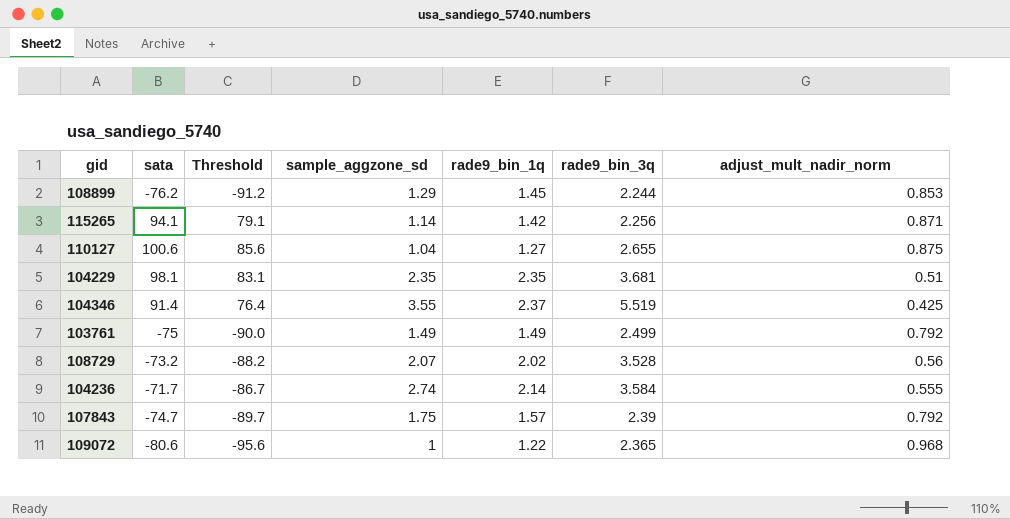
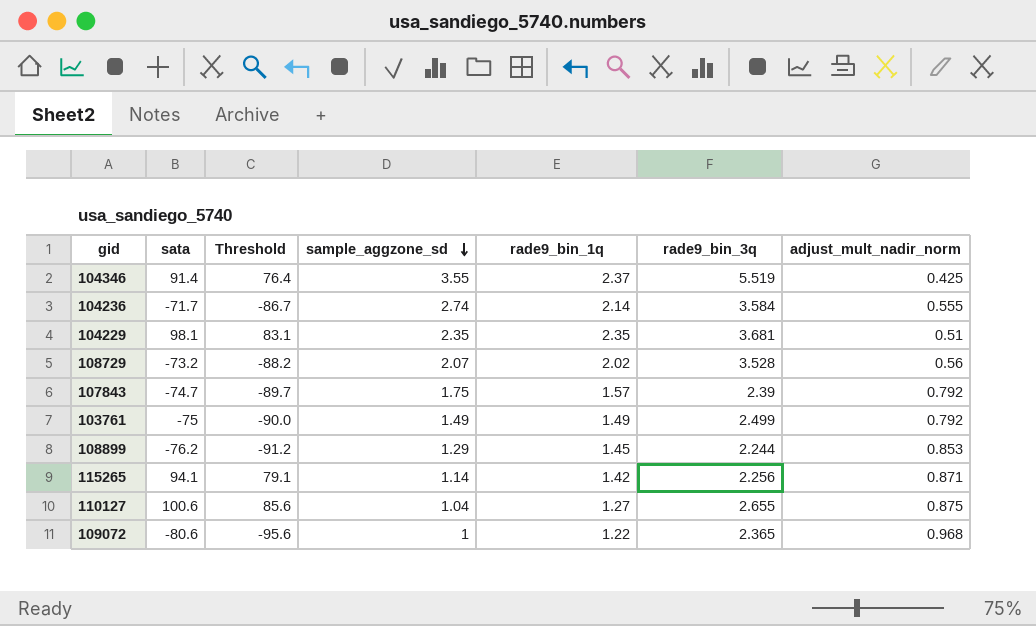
row order: none -> sample_aggzone_sd descending

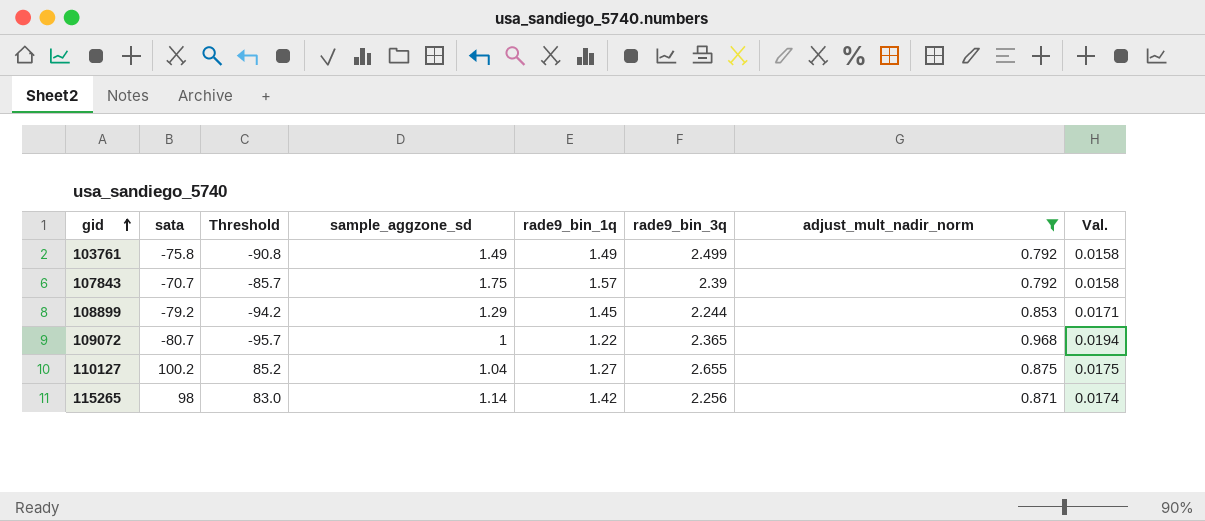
filter: none -> adjust_mult_nadir_norm >= 0.792
row order: sample_aggzone_sd descending -> gid ascending
column Val. | formula: none -> [adjust_mult_nadir_norm] * 0.02
103761 | sata: -75 -> -75.8
103761 | Threshold: -90.0 -> -90.8
107843 | sata: -74.7 -> -70.7
107843 | Threshold: -89.7 -> -85.7
108899 | sata: -76.2 -> -79.2
108899 | Threshold: -91.2 -> -94.2
109072 | sata: -80.6 -> -80.7
109072 | Threshold: -95.6 -> -95.7
110127 | sata: 100.6 -> 100.2
110127 | Threshold: 85.6 -> 85.2
115265 | sata: 94.1 -> 98
115265 | Threshold: 79.1 -> 83.0

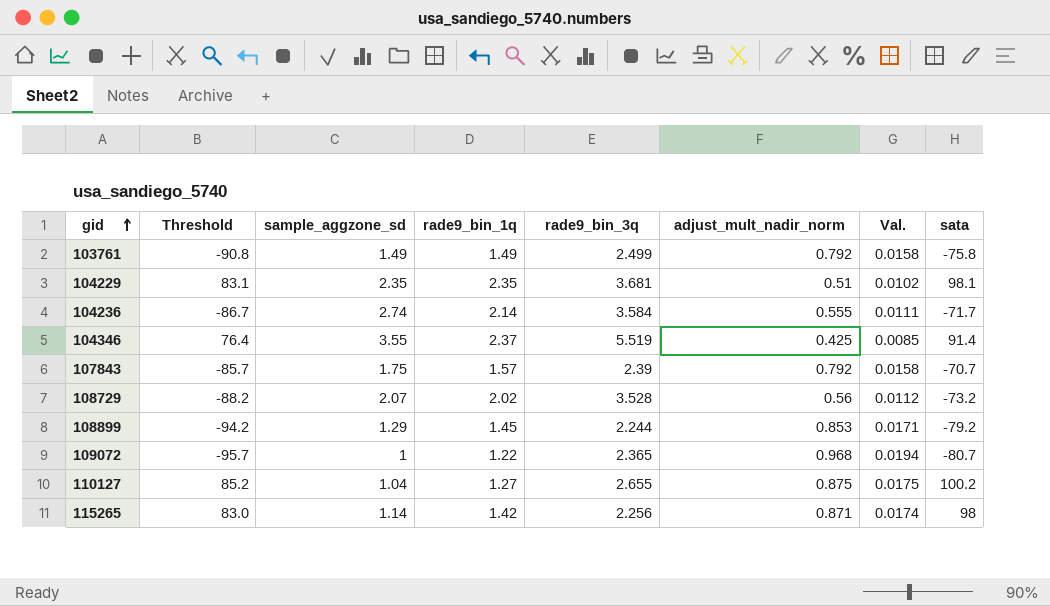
filter: adjust_mult_nadir_norm >= 0.792 -> none
column sata | position: 2 -> 8

